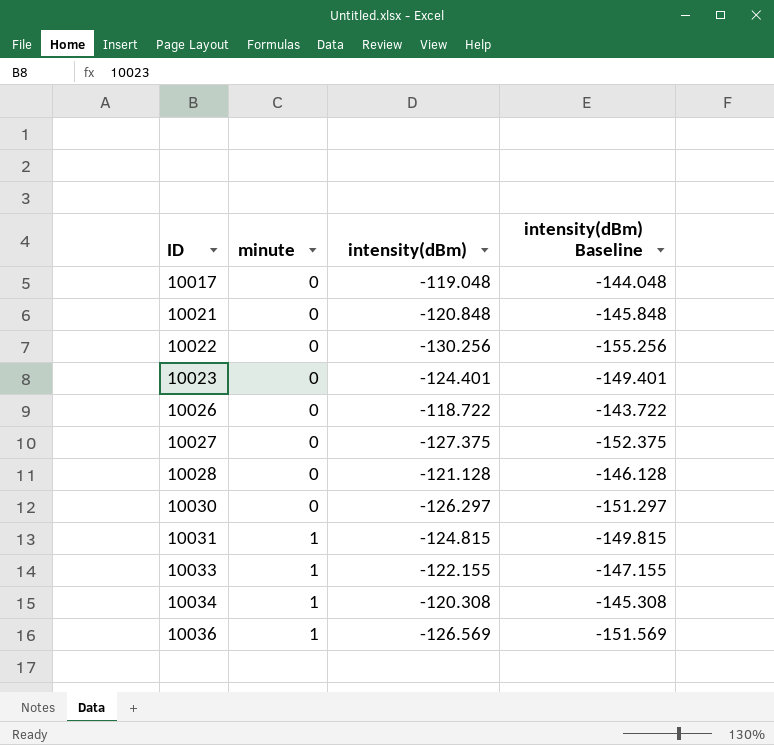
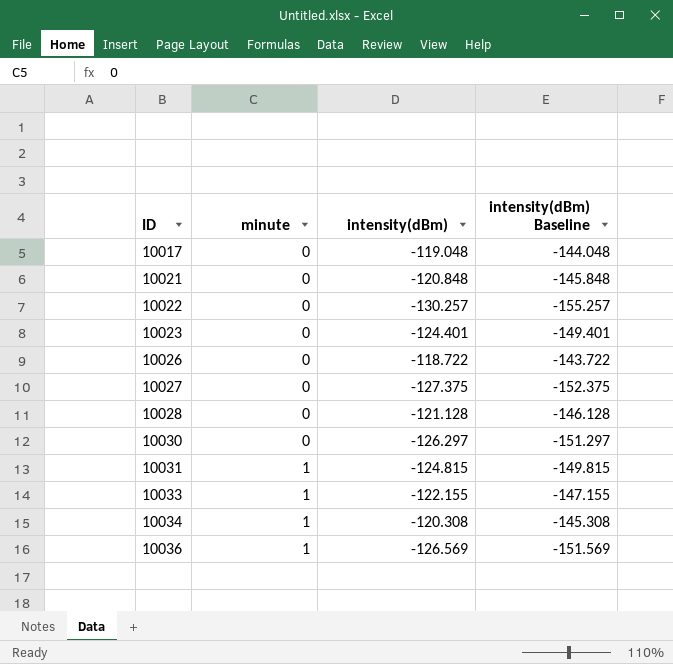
10022 | intensity(dBm): -130.256 -> -130.257
10022 | intensity(dBm) Baseline: -155.256 -> -155.257

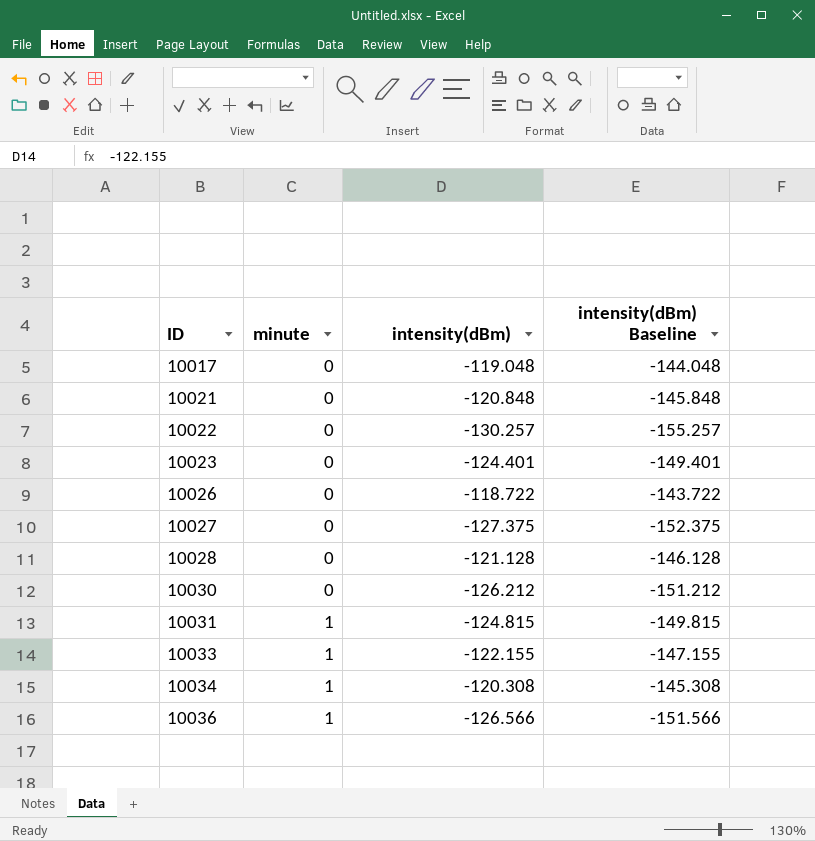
10030 | intensity(dBm): -126.297 -> -126.212
10030 | intensity(dBm) Baseline: -151.297 -> -151.212
10036 | intensity(dBm): -126.569 -> -126.566
10036 | intensity(dBm) Baseline: -151.569 -> -151.566

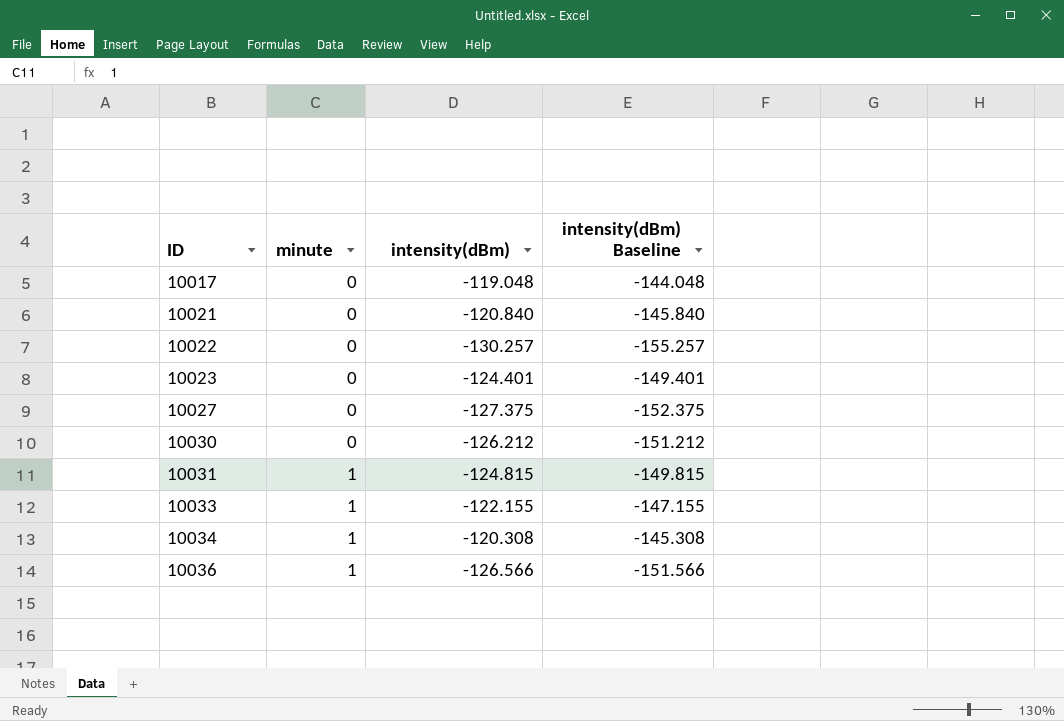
row 10026: 0 | -118.722 | -143.722 -> none
row 10028: 0 | -121.128 | -146.128 -> none
10021 | intensity(dBm): -120.848 -> -120.840
10021 | intensity(dBm) Baseline: -145.848 -> -145.840

